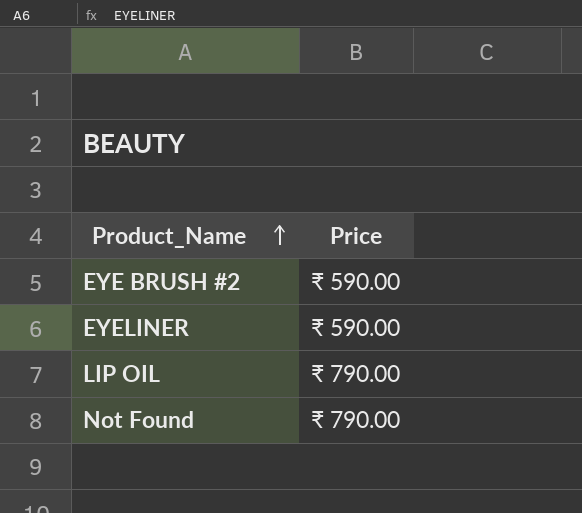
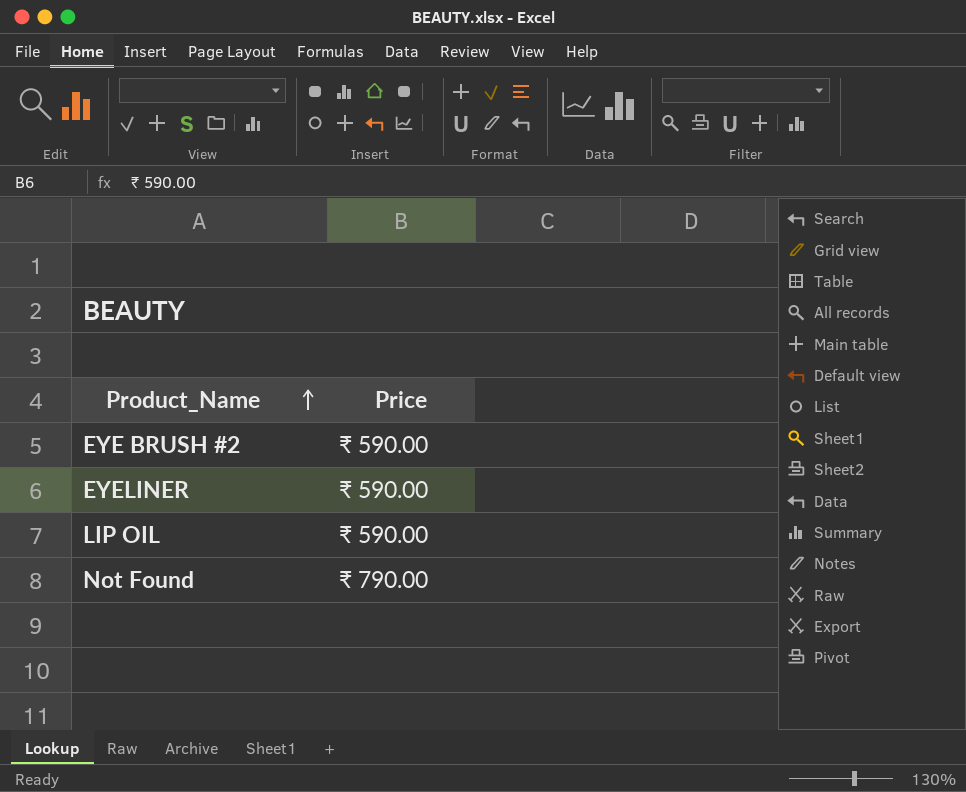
LIP OIL | Price: ₹ 790.00 -> ₹ 590.00

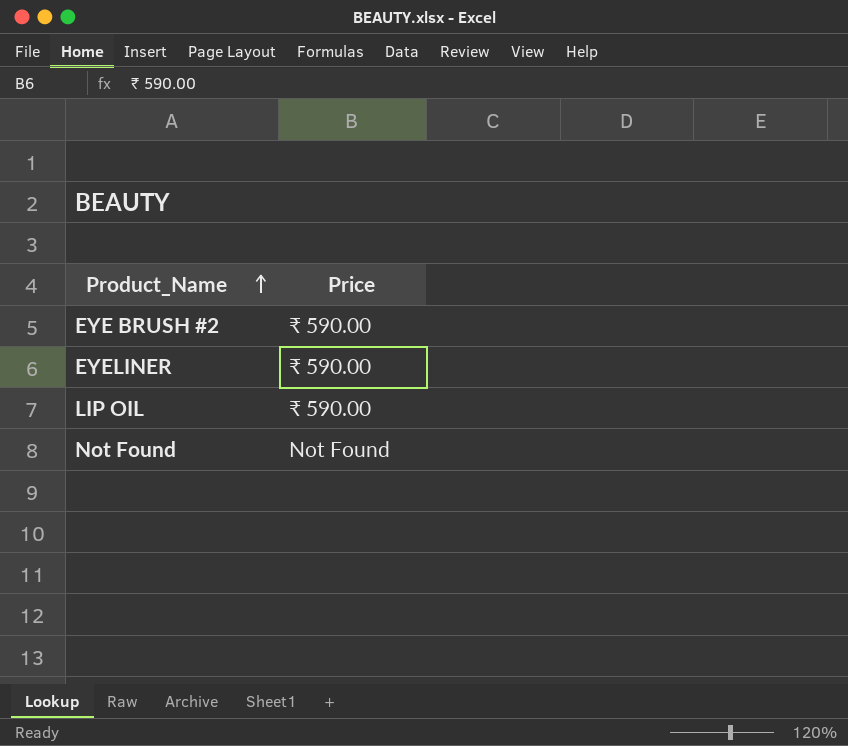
Not Found | Price: ₹ 790.00 -> Not Found

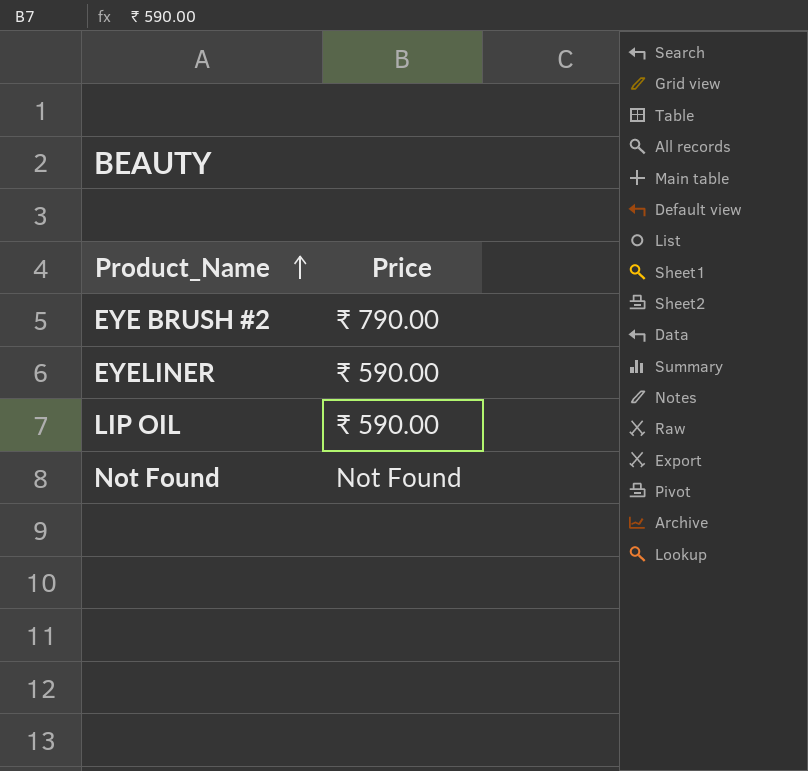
EYE BRUSH #2 | Price: ₹ 590.00 -> ₹ 790.00

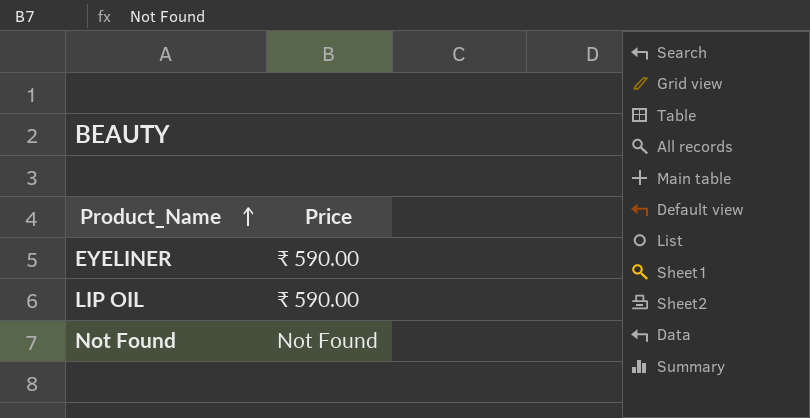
row EYE BRUSH #2: ₹ 790.00 -> none

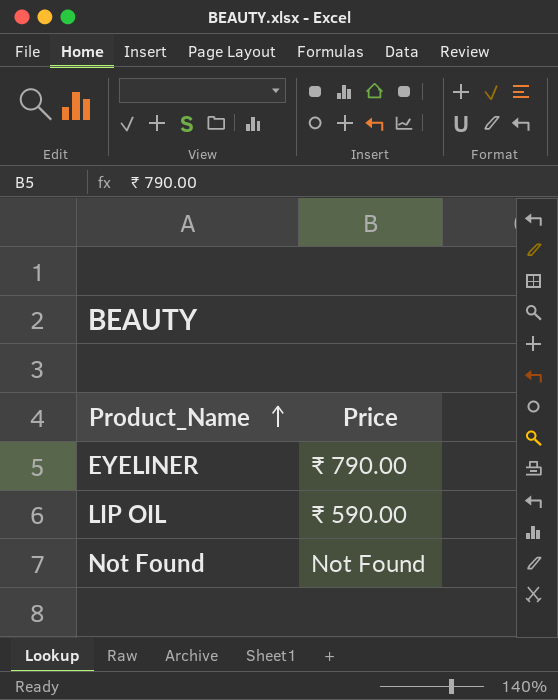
EYELINER | Price: ₹ 590.00 -> ₹ 790.00

